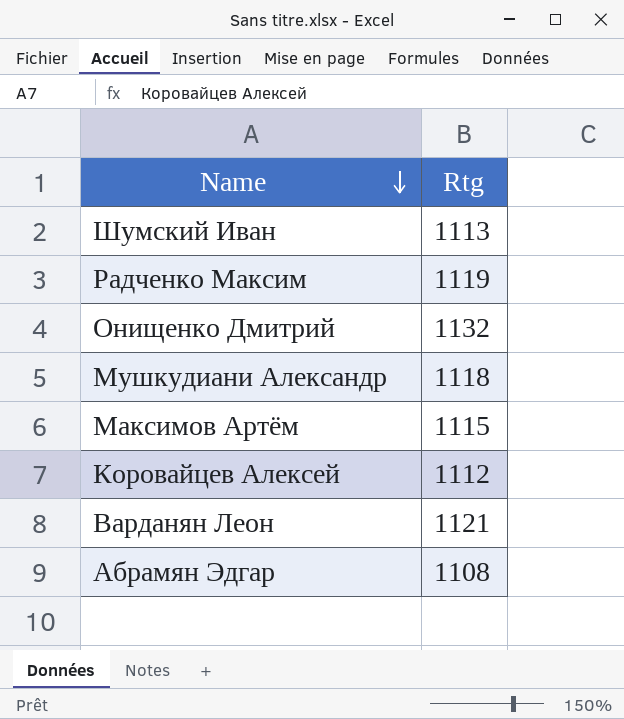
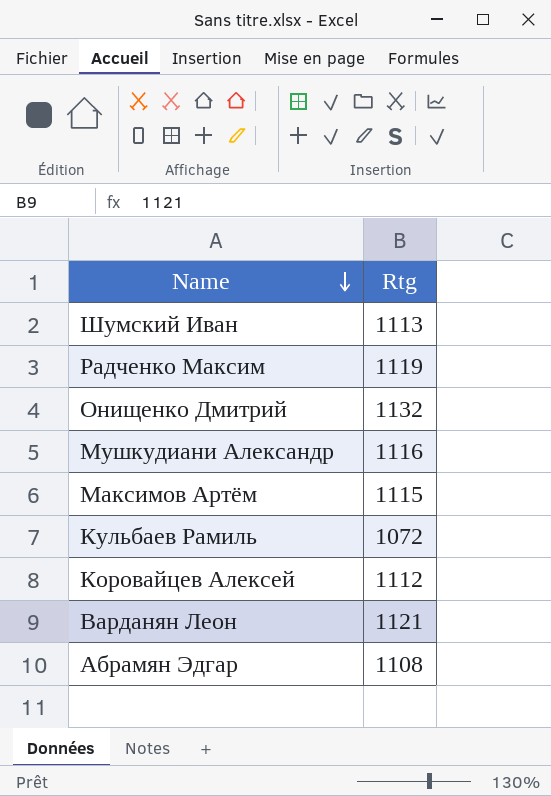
Мушкудиани Александр | Rtg: 1118 -> 1116
row Кульбаев Рамиль: none -> 1072

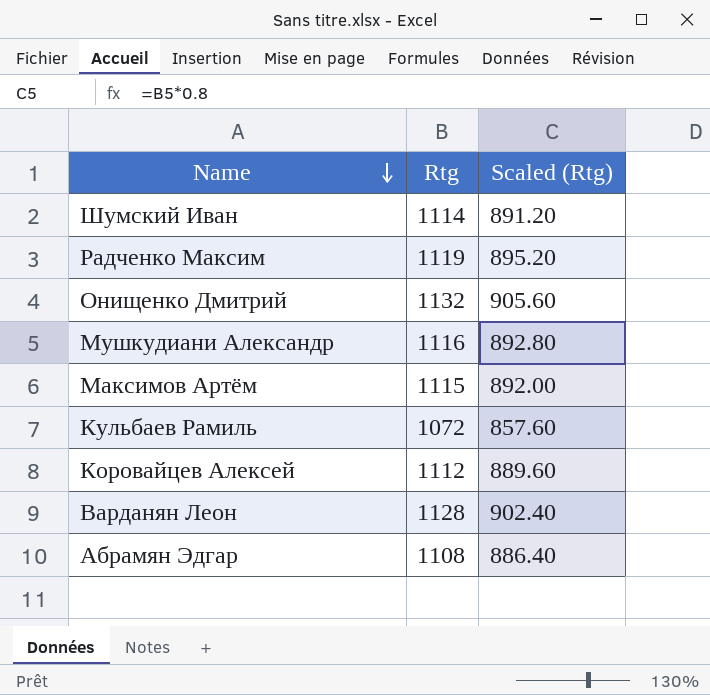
column Scaled (Rtg) | formula: none -> [Rtg] * 0.8
Шумский Иван | Rtg: 1113 -> 1114
Варданян Леон | Rtg: 1121 -> 1128

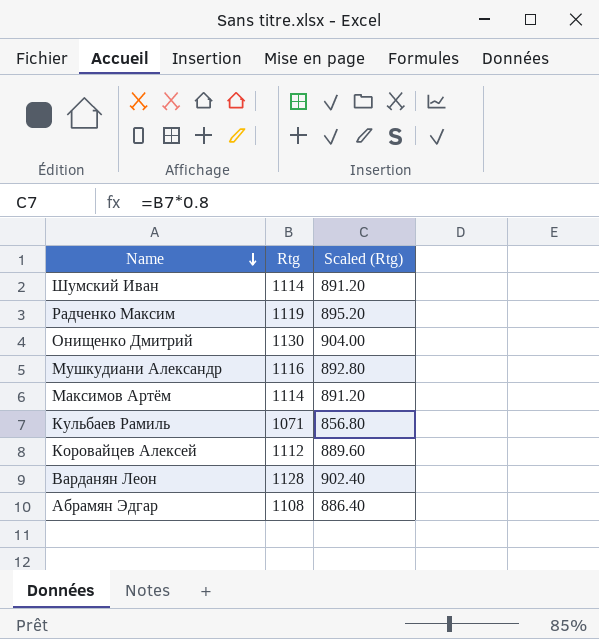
Онищенко Дмитрий | Rtg: 1132 -> 1130
Онищенко Дмитрий | Scaled (Rtg): 905.60 -> 904.00
Максимов Артём | Rtg: 1115 -> 1114
Максимов Артём | Scaled (Rtg): 892.00 -> 891.20
Кульбаев Рамиль | Rtg: 1072 -> 1071
Кульбаев Рамиль | Scaled (Rtg): 857.60 -> 856.80

